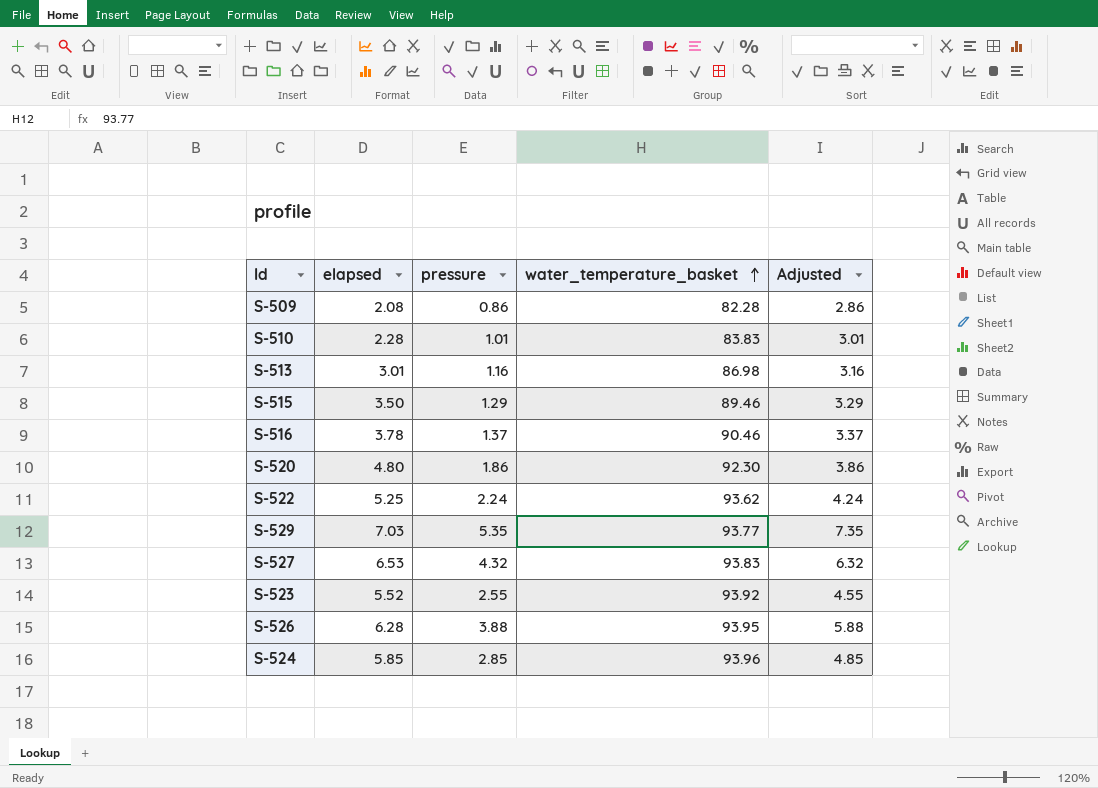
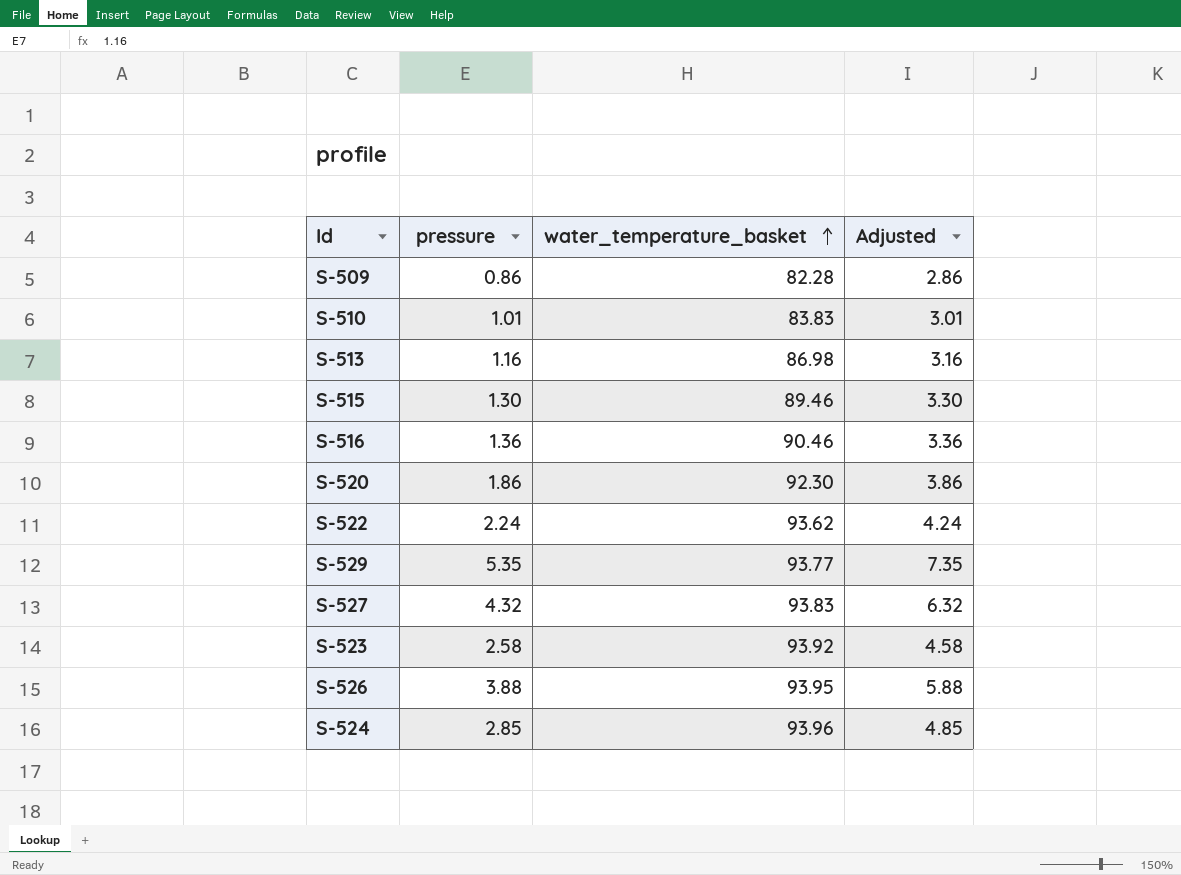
column elapsed | position: 2 -> none
S-515 | pressure: 1.29 -> 1.30
S-515 | Adjusted: 3.29 -> 3.30
S-516 | pressure: 1.37 -> 1.36
S-516 | Adjusted: 3.37 -> 3.36
S-523 | pressure: 2.55 -> 2.58
S-523 | Adjusted: 4.55 -> 4.58

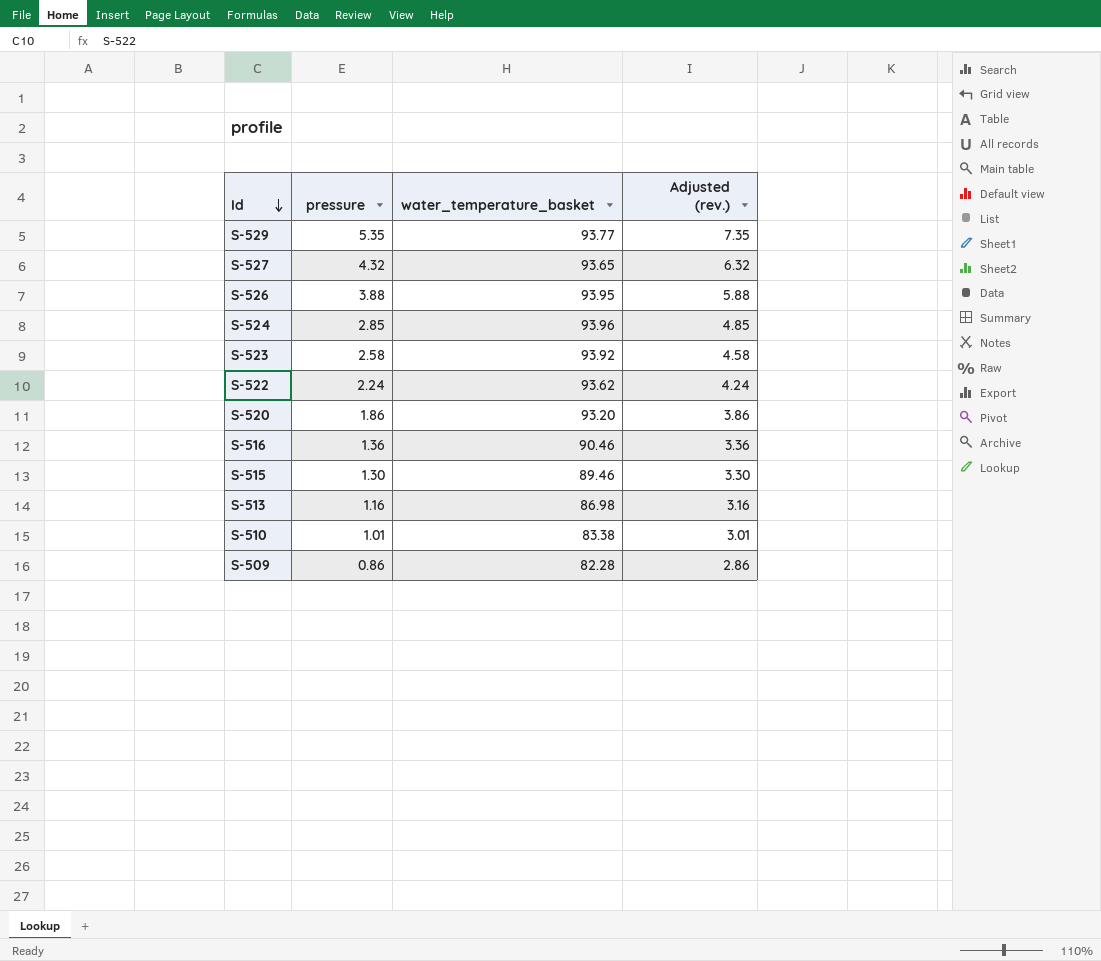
row order: water_temperature_basket ascending -> Id descending
column name: Adjusted -> Adjusted (rev.)
S-527 | water_temperature_basket: 93.83 -> 93.65
S-520 | water_temperature_basket: 92.30 -> 93.20
S-510 | water_temperature_basket: 83.83 -> 83.38

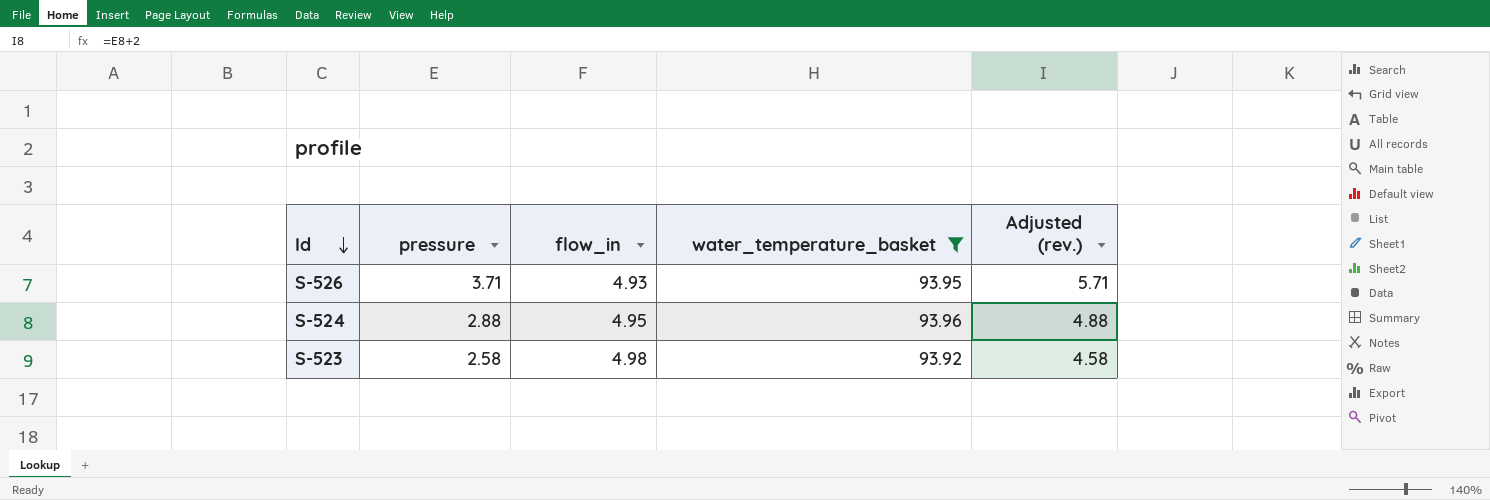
filter: none -> water_temperature_basket >= 93.92
column flow_in | position: none -> 3
S-526 | pressure: 3.88 -> 3.71
S-526 | Adjusted (rev.): 5.88 -> 5.71
S-524 | pressure: 2.85 -> 2.88
S-524 | Adjusted (rev.): 4.85 -> 4.88

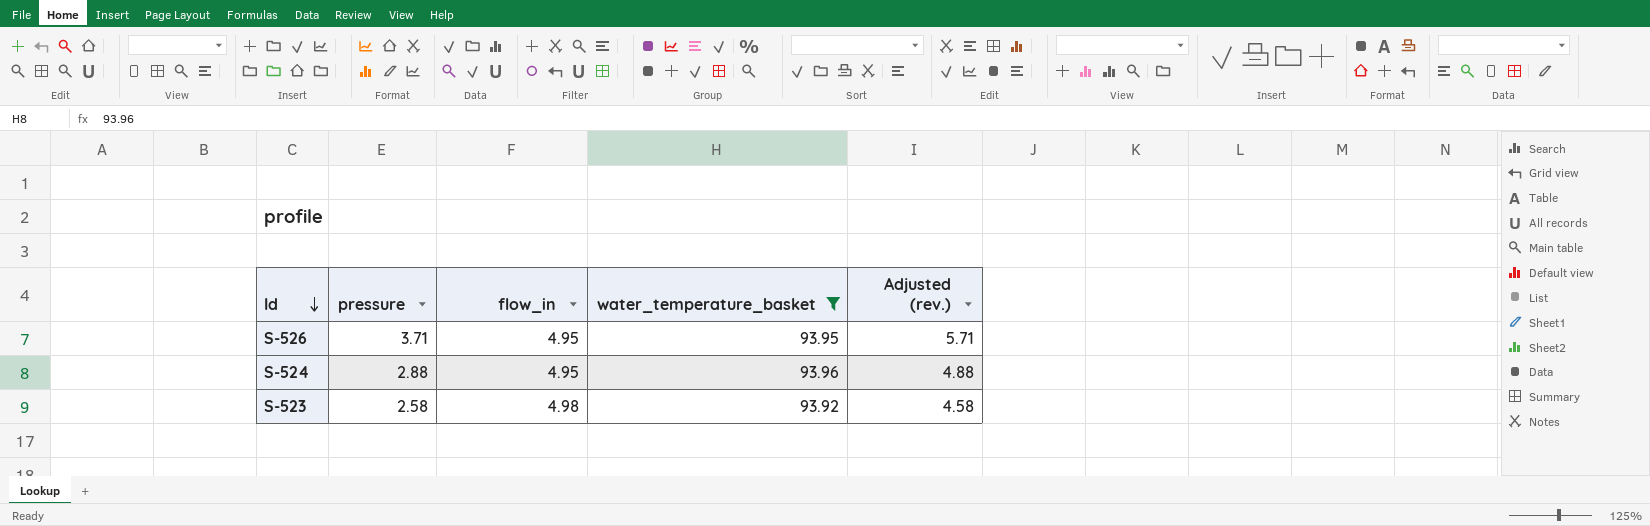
S-526 | flow_in: 4.93 -> 4.95

